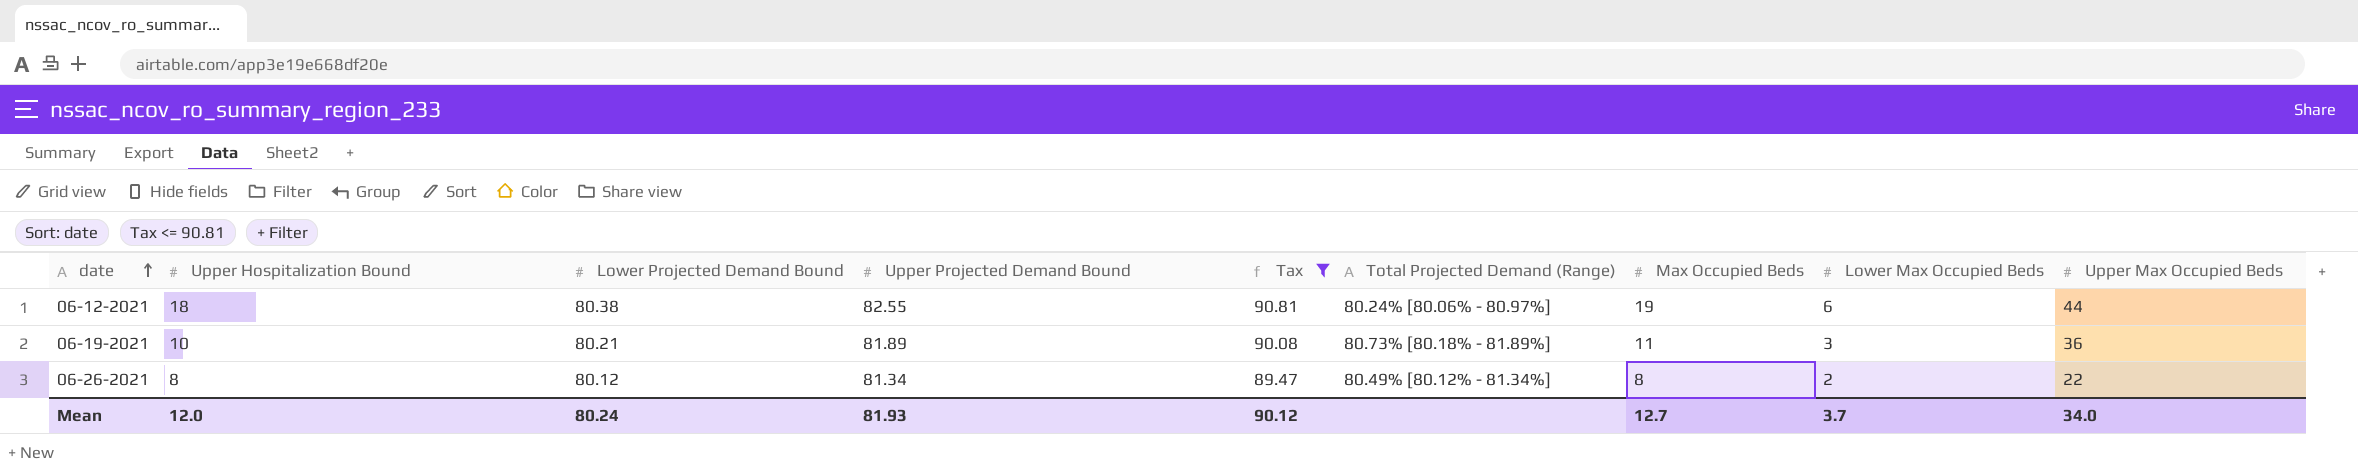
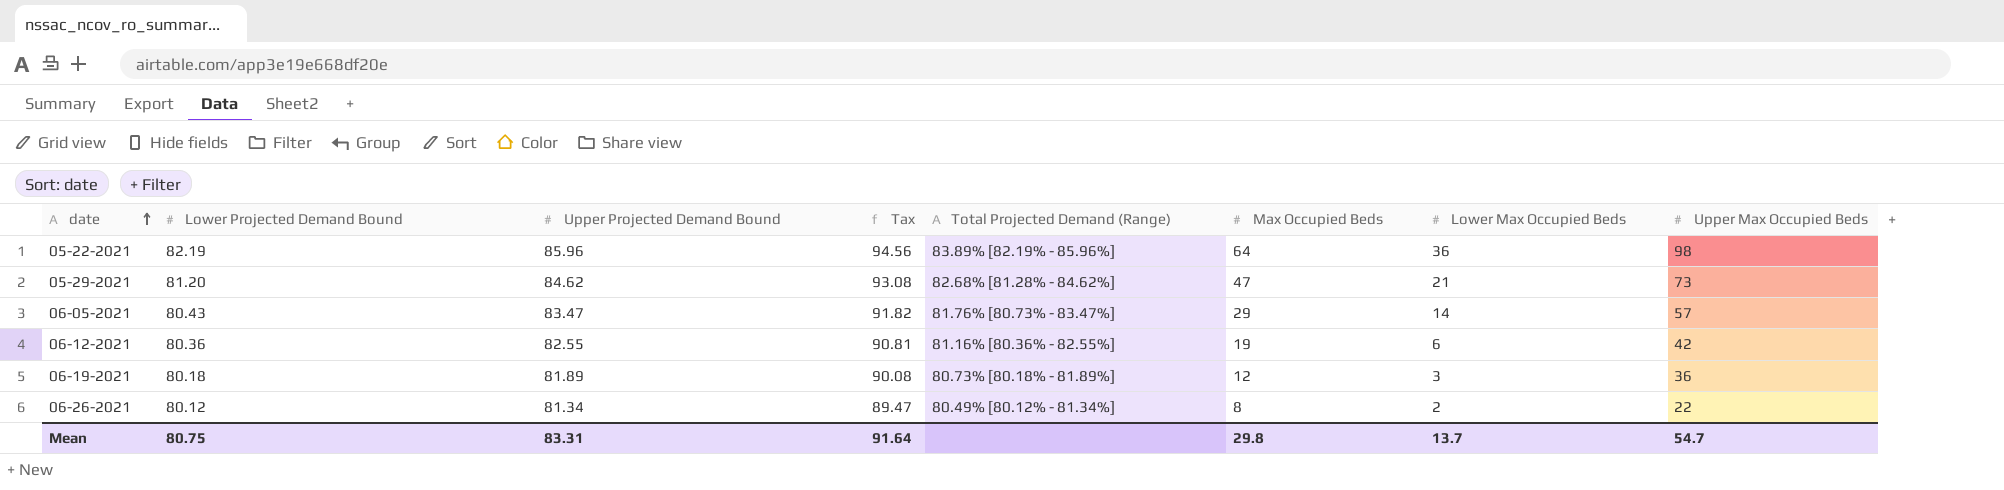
filter: Tax <= 90.81 -> none
column Upper Hospitalization Bound | position: 2 -> none
06-12-2021 | Lower Projected Demand Bound: 80.38 -> 80.36
06-12-2021 | Total Projected Demand (Range): 80.24% [80.06% - 80.97%] -> 81.16% [80.36% - 82.55%]
06-12-2021 | Upper Max Occupied Beds: 44 -> 42
06-19-2021 | Lower Projected Demand Bound: 80.21 -> 80.18
06-19-2021 | Max Occupied Beds: 11 -> 12
Mean | Lower Projected Demand Bound: 80.24 -> 80.75
Mean | Upper Projected Demand Bound: 81.93 -> 83.31
Mean | Tax: 90.12 -> 91.64
Mean | Max Occupied Beds: 12.7 -> 29.8
Mean | Lower Max Occupied Beds: 3.7 -> 13.7
Mean | Upper Max Occupied Beds: 34.0 -> 54.7

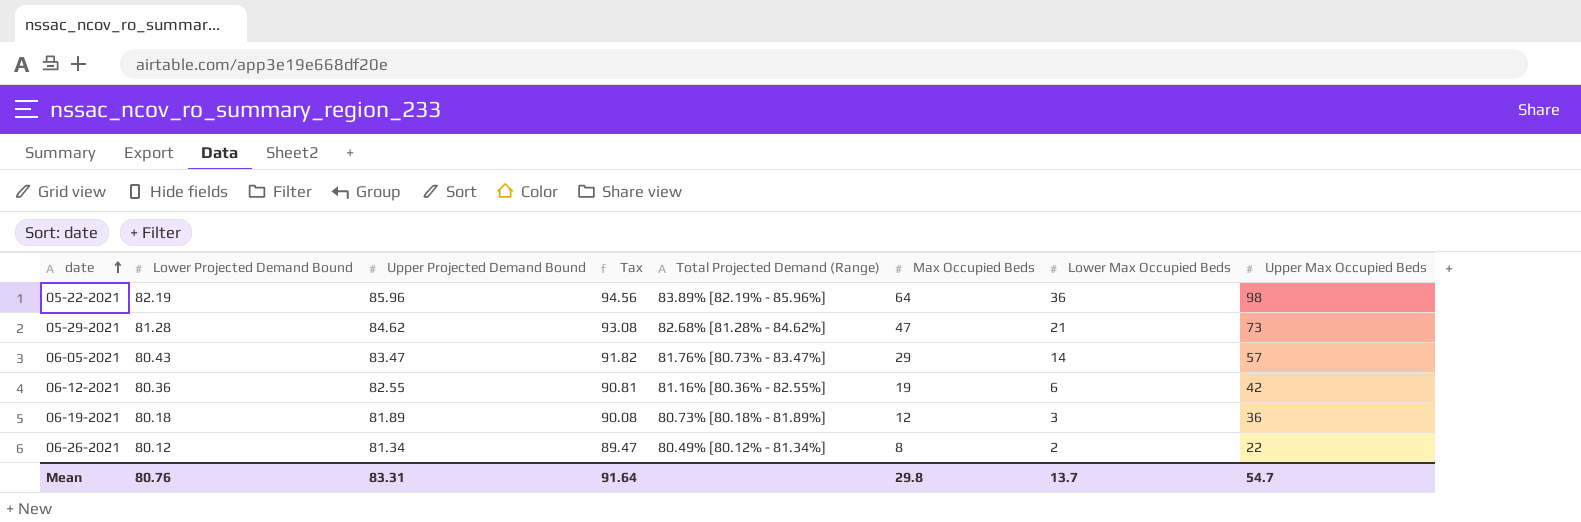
05-29-2021 | Lower Projected Demand Bound: 81.20 -> 81.28
Mean | Lower Projected Demand Bound: 80.75 -> 80.76

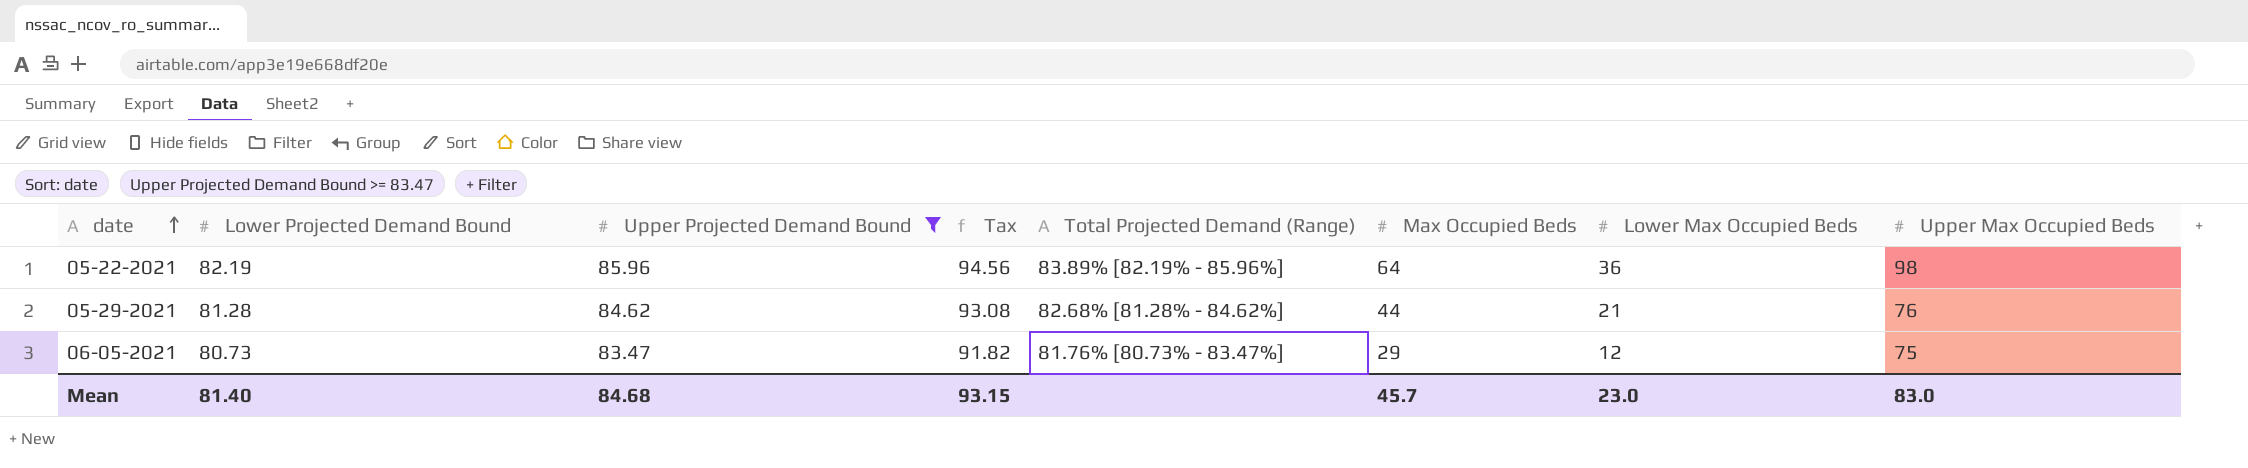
filter: none -> Upper Projected Demand Bound >= 83.47
05-29-2021 | Max Occupied Beds: 47 -> 44
05-29-2021 | Upper Max Occupied Beds: 73 -> 76
06-05-2021 | Lower Projected Demand Bound: 80.43 -> 80.73
06-05-2021 | Lower Max Occupied Beds: 14 -> 12
06-05-2021 | Upper Max Occupied Beds: 57 -> 75
Mean | Lower Projected Demand Bound: 80.76 -> 81.40
Mean | Upper Projected Demand Bound: 83.31 -> 84.68
Mean | Tax: 91.64 -> 93.15
Mean | Max Occupied Beds: 29.8 -> 45.7
Mean | Lower Max Occupied Beds: 13.7 -> 23.0
Mean | Upper Max Occupied Beds: 54.7 -> 83.0

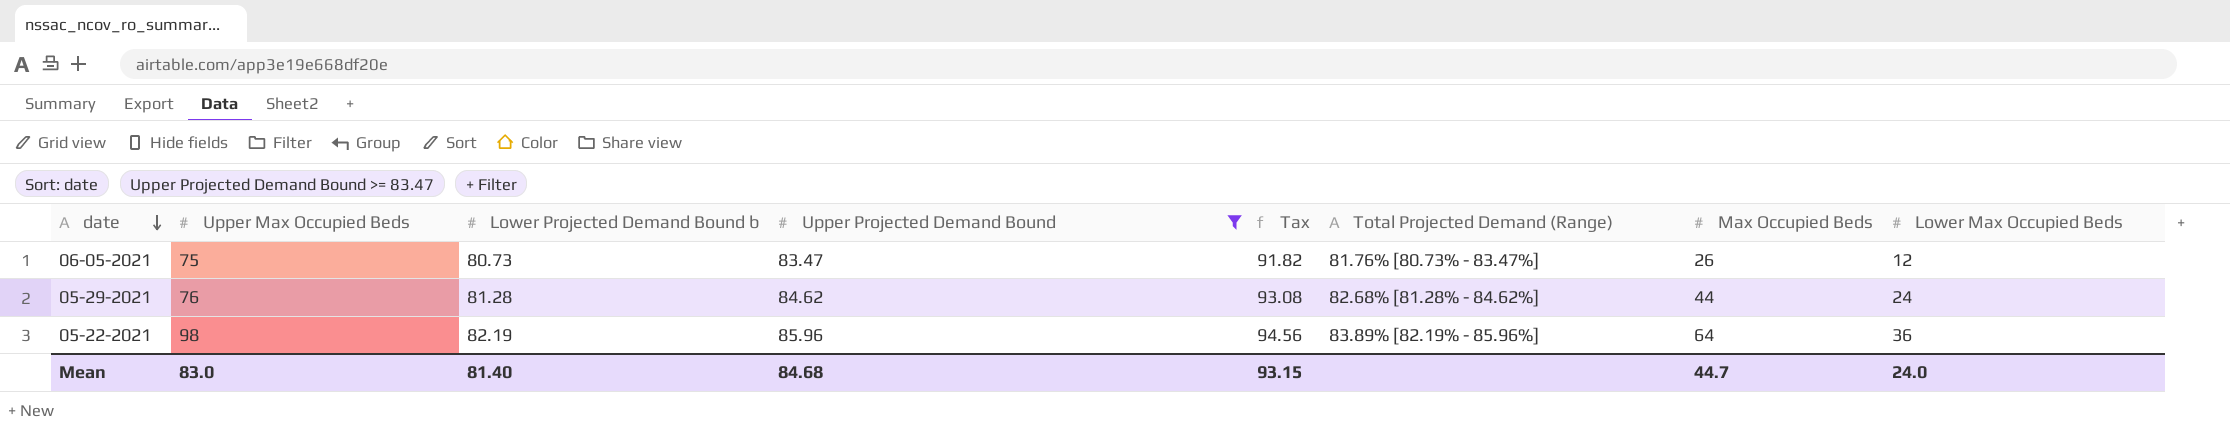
row order: date ascending -> date descending
column Upper Max Occupied Beds | position: 8 -> 2
column name: Lower Projected Demand Bound -> Lower Projected Demand Bound b
06-05-2021 | Max Occupied Beds: 29 -> 26
05-29-2021 | Lower Max Occupied Beds: 21 -> 24
Mean | Max Occupied Beds: 45.7 -> 44.7
Mean | Lower Max Occupied Beds: 23.0 -> 24.0

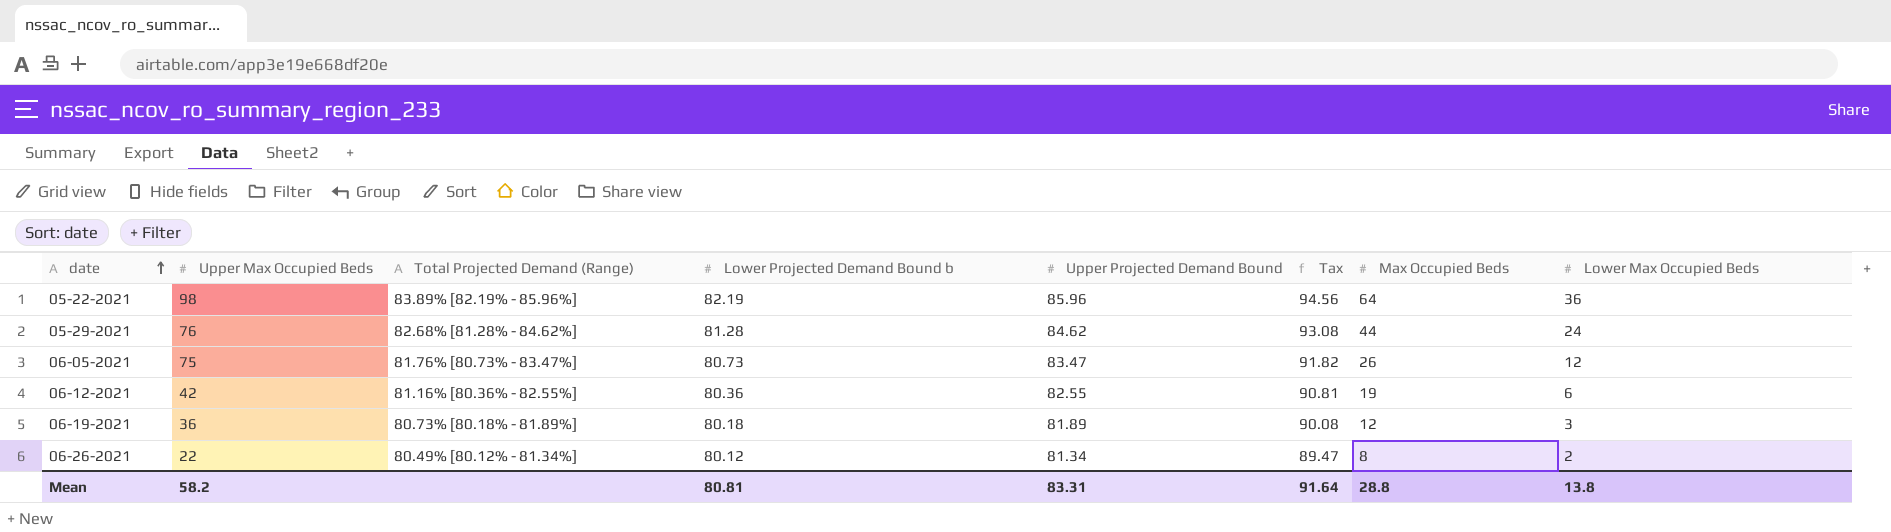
filter: Upper Projected Demand Bound >= 83.47 -> none
row order: date descending -> date ascending
column Total Projected Demand (Range) | position: 6 -> 3
Mean | Upper Max Occupied Beds: 83.0 -> 58.2
Mean | Lower Projected Demand Bound b: 81.40 -> 80.81
Mean | Upper Projected Demand Bound: 84.68 -> 83.31
Mean | Tax: 93.15 -> 91.64
Mean | Max Occupied Beds: 44.7 -> 28.8
Mean | Lower Max Occupied Beds: 24.0 -> 13.8

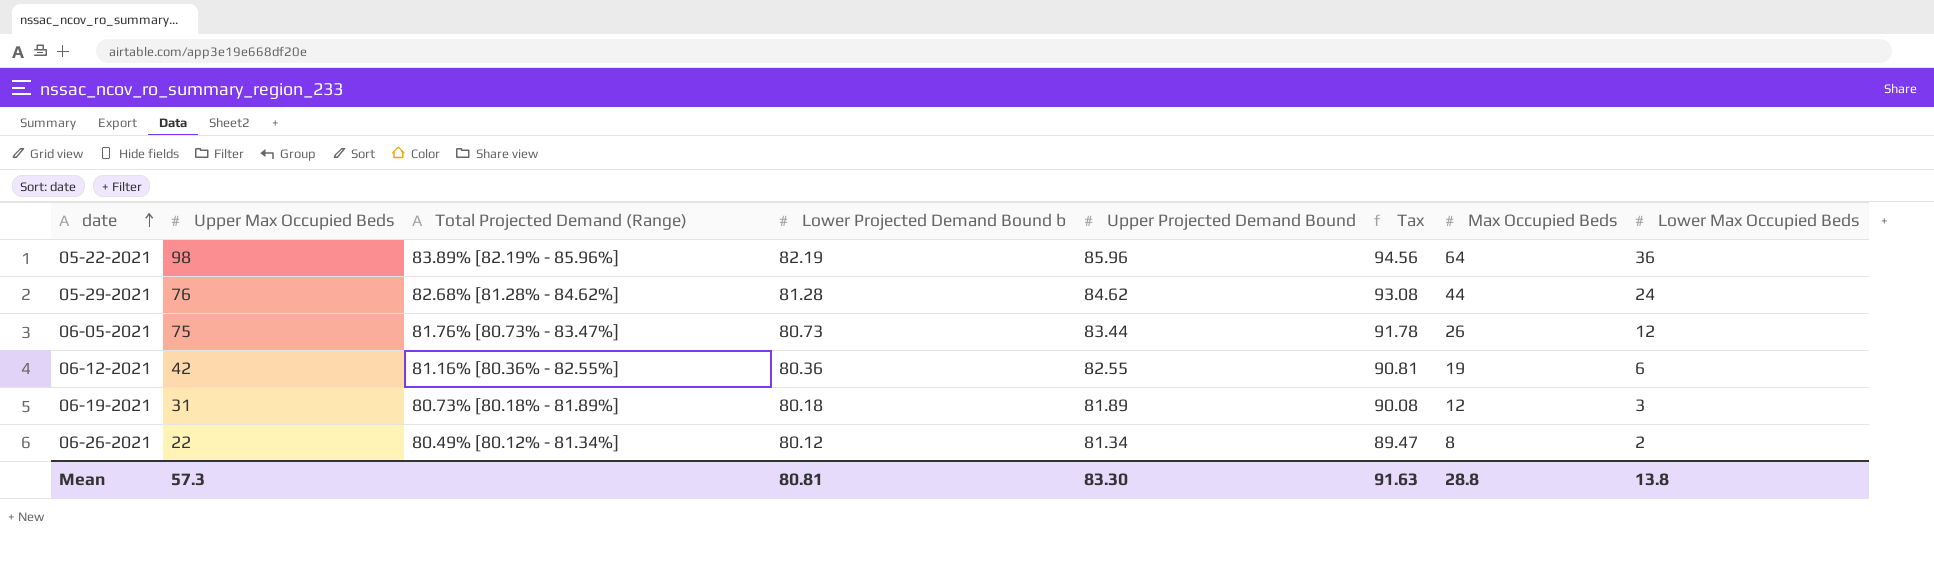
06-05-2021 | Upper Projected Demand Bound: 83.47 -> 83.44
06-05-2021 | Tax: 91.82 -> 91.78
06-19-2021 | Upper Max Occupied Beds: 36 -> 31
Mean | Upper Max Occupied Beds: 58.2 -> 57.3
Mean | Upper Projected Demand Bound: 83.31 -> 83.30
Mean | Tax: 91.64 -> 91.63

